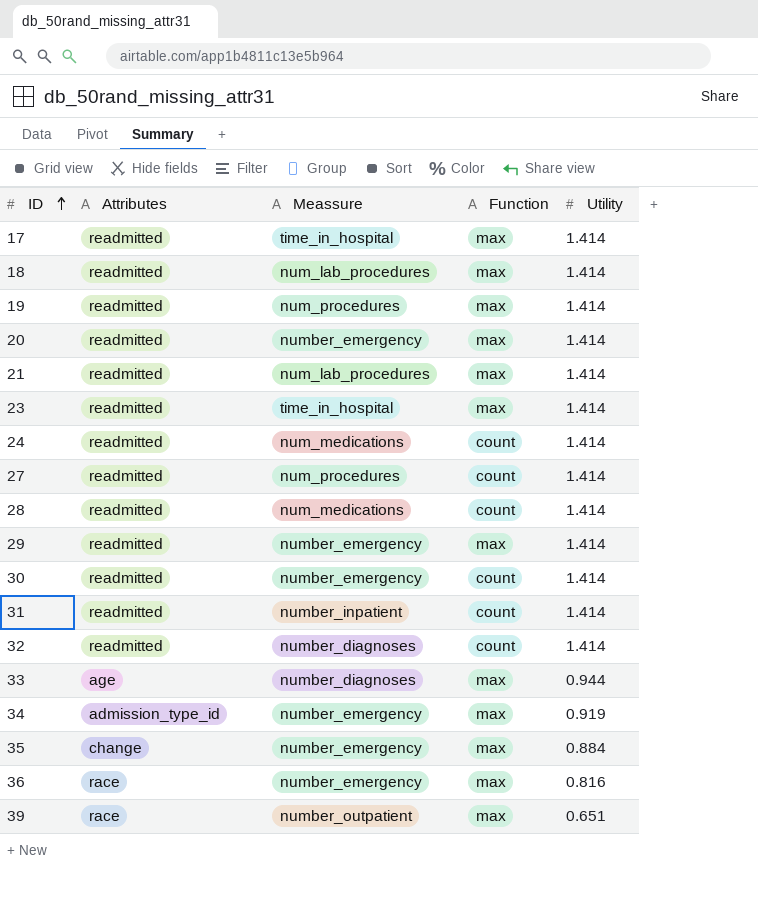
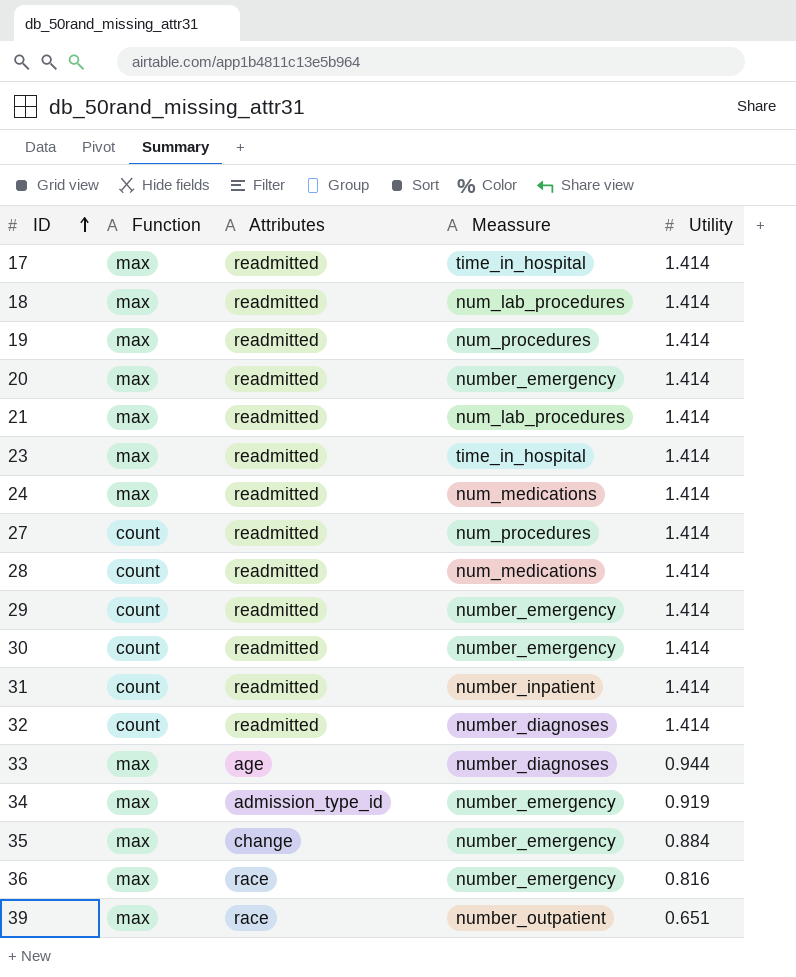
column Function | position: 4 -> 2
24 | Function: count -> max
29 | Function: max -> count

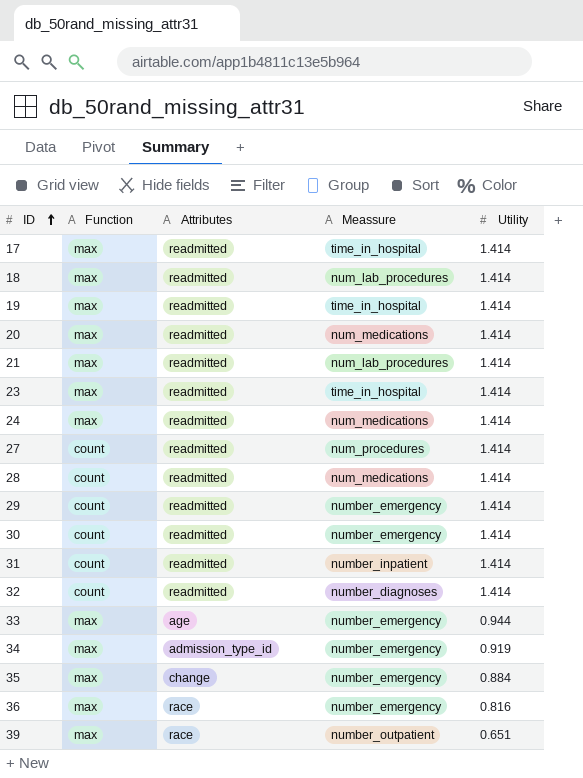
19 | Meassure: num_procedures -> time_in_hospital
20 | Meassure: number_emergency -> num_medications
33 | Meassure: number_diagnoses -> number_emergency

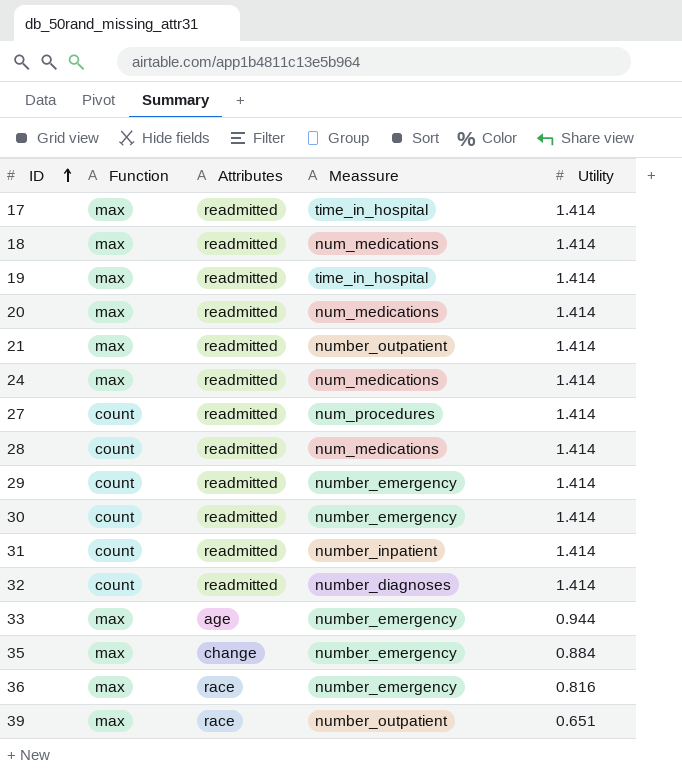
row 23: max | readmitted | time_in_hospital | 1.414 -> none
row 34: max | admission_type_id | number_emergency | 0.919 -> none
18 | Meassure: num_lab_procedures -> num_medications
21 | Meassure: num_lab_procedures -> number_outpatient

